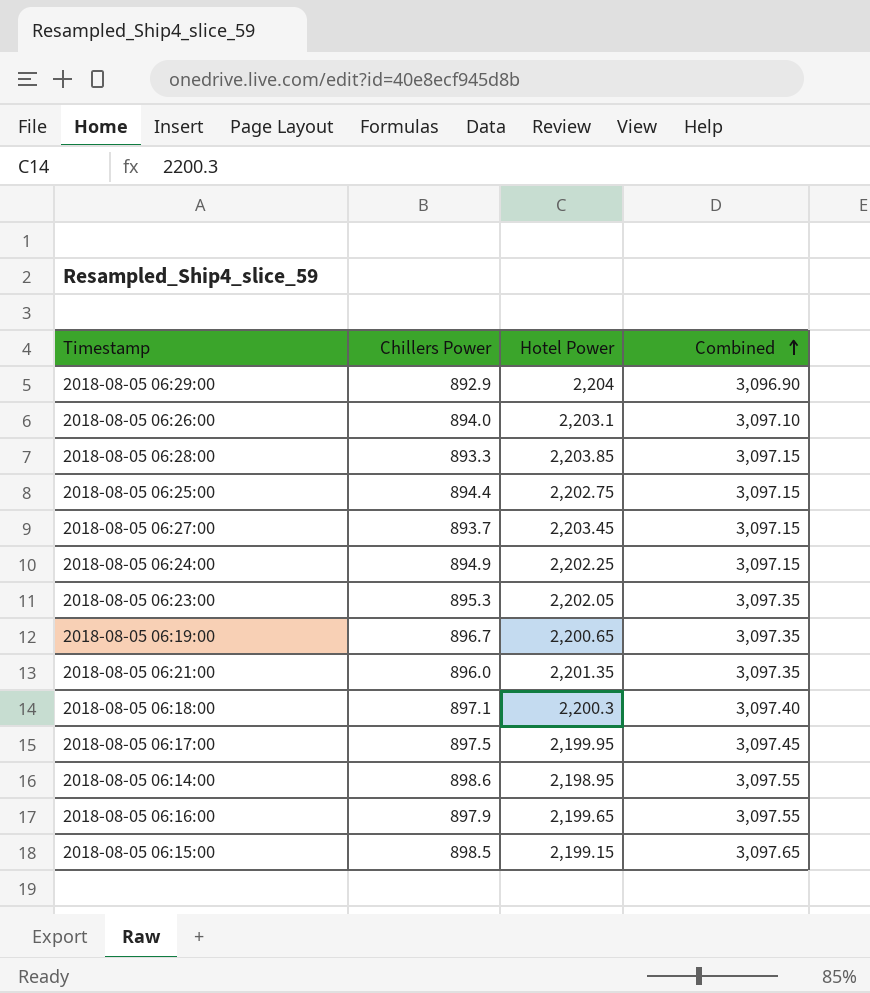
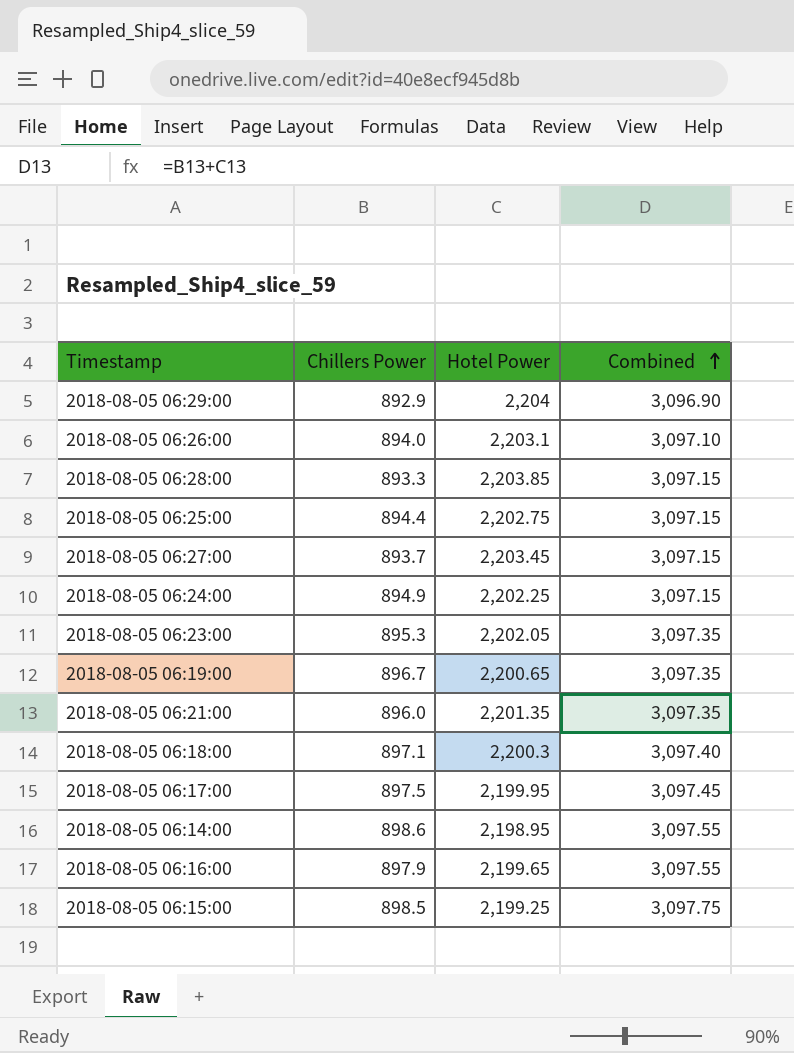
2018-08-05 06:15:00 | Hotel Power: 2,199.15 -> 2,199.25
2018-08-05 06:15:00 | Combined: 3,097.65 -> 3,097.75

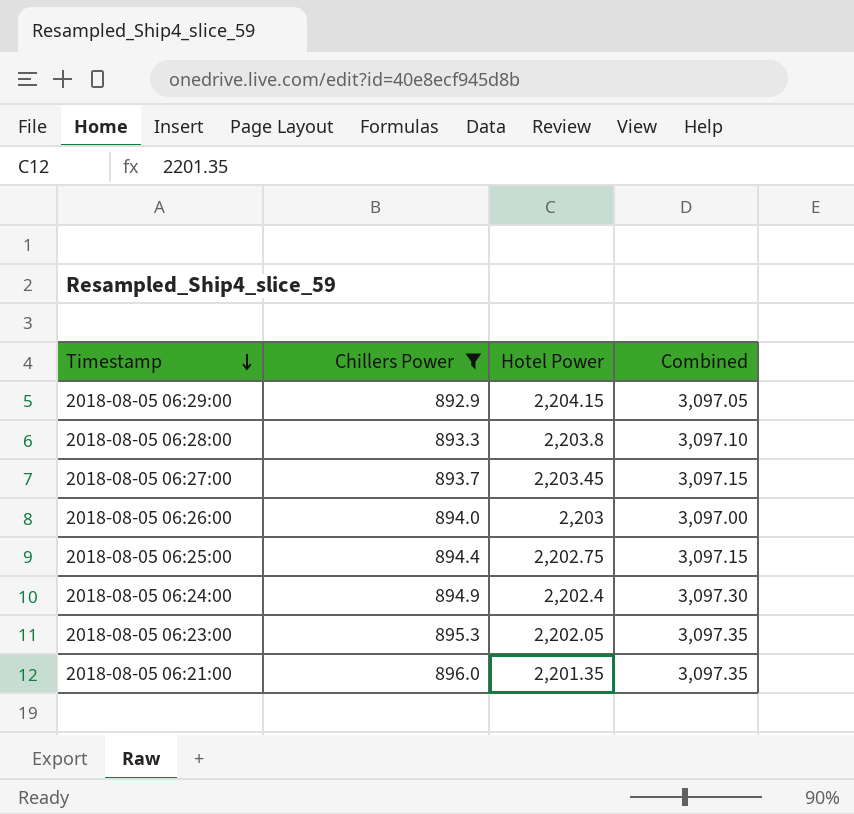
filter: none -> Chillers Power <= 896.0
row order: Combined ascending -> Timestamp descending
2018-08-05 06:29:00 | Hotel Power: 2,204 -> 2,204.15
2018-08-05 06:29:00 | Combined: 3,096.90 -> 3,097.05
2018-08-05 06:28:00 | Hotel Power: 2,203.85 -> 2,203.8
2018-08-05 06:28:00 | Combined: 3,097.15 -> 3,097.10
2018-08-05 06:26:00 | Hotel Power: 2,203.1 -> 2,203
2018-08-05 06:26:00 | Combined: 3,097.10 -> 3,097.00
2018-08-05 06:24:00 | Hotel Power: 2,202.25 -> 2,202.4
2018-08-05 06:24:00 | Combined: 3,097.15 -> 3,097.30

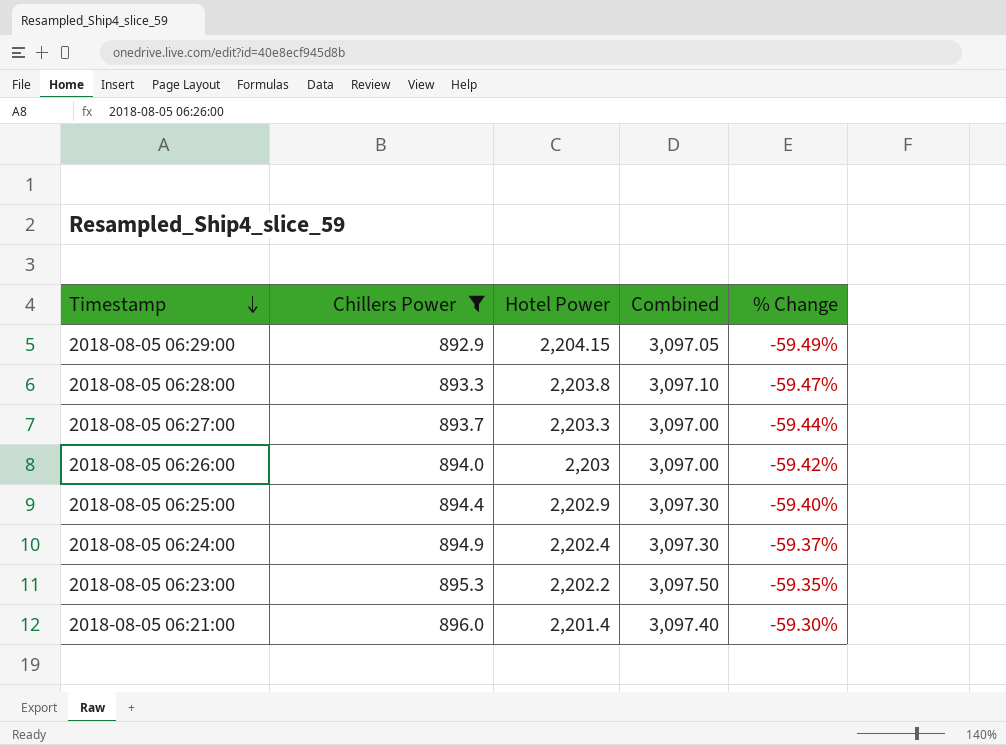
column % Change | formula: none -> ([Chillers Power] - [Hotel Power]) / [Hotel Power]
2018-08-05 06:27:00 | Hotel Power: 2,203.45 -> 2,203.3
2018-08-05 06:27:00 | Combined: 3,097.15 -> 3,097.00
2018-08-05 06:25:00 | Hotel Power: 2,202.75 -> 2,202.9
2018-08-05 06:25:00 | Combined: 3,097.15 -> 3,097.30
2018-08-05 06:23:00 | Hotel Power: 2,202.05 -> 2,202.2
2018-08-05 06:23:00 | Combined: 3,097.35 -> 3,097.50
2018-08-05 06:21:00 | Hotel Power: 2,201.35 -> 2,201.4
2018-08-05 06:21:00 | Combined: 3,097.35 -> 3,097.40

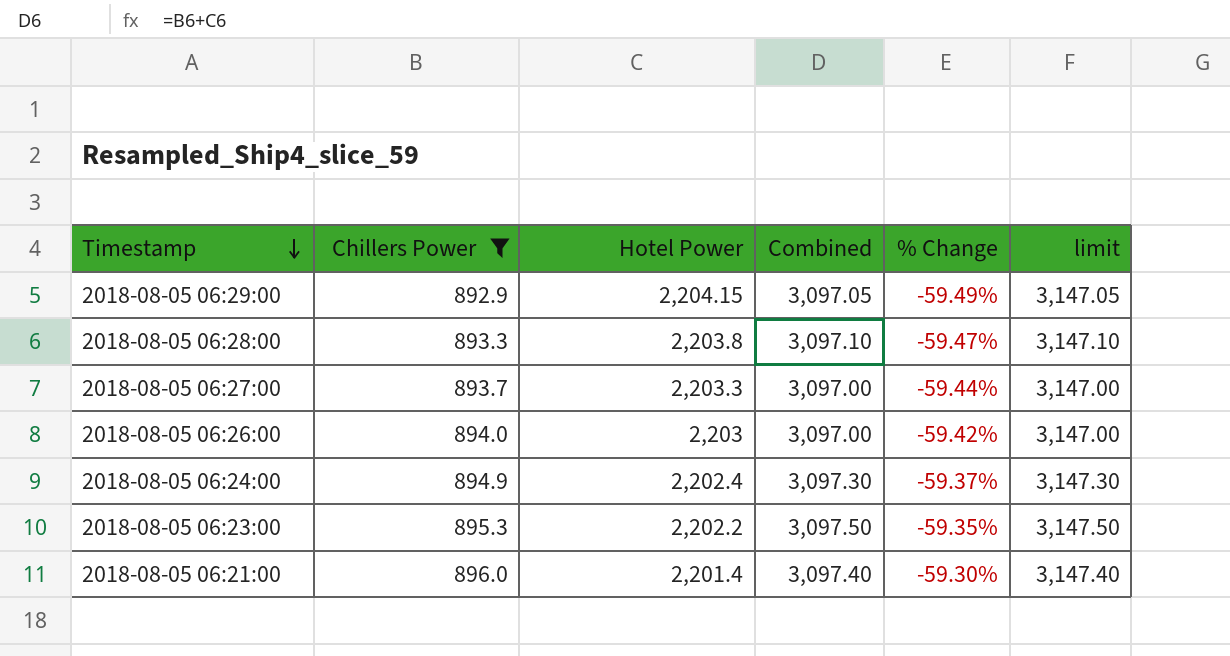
column limit | formula: none -> [Combined] + 50
row 2018-08-05 06:25:00: 894.4 | 2,202.9 | 3,097.30 | -59.40% -> none

